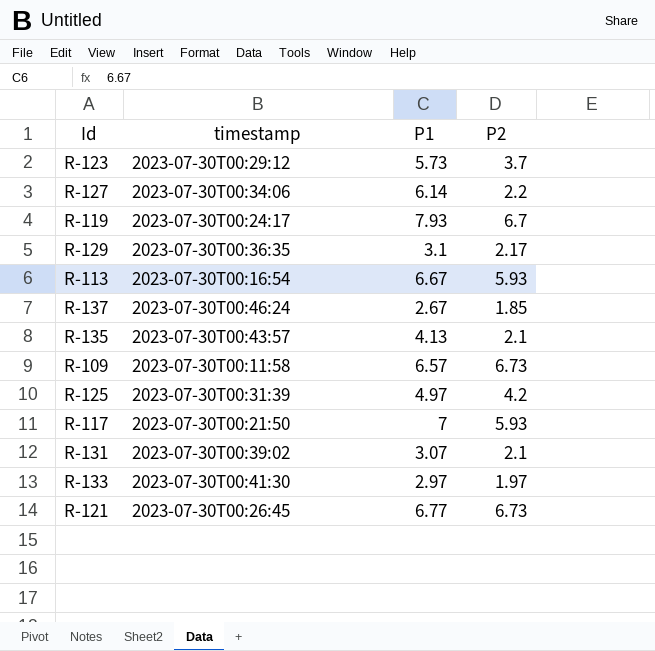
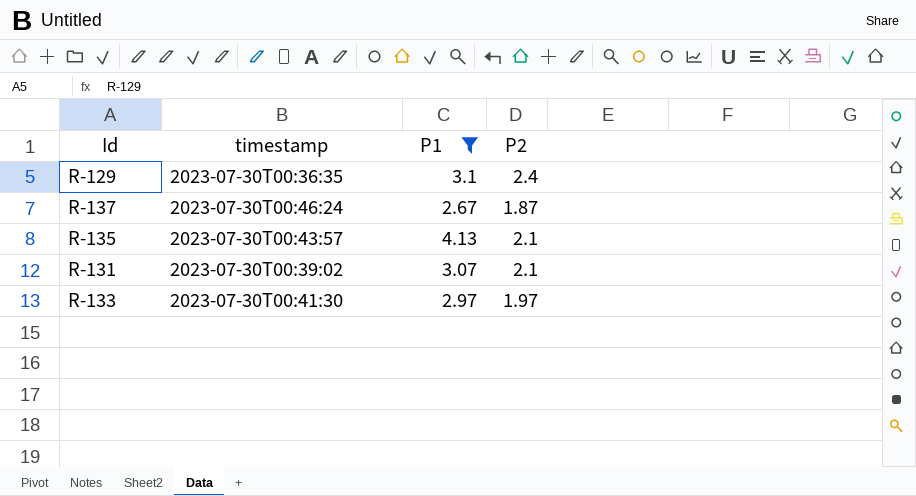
filter: none -> P1 <= 4.13
R-129 | P2: 2.17 -> 2.4
R-137 | P2: 1.85 -> 1.87

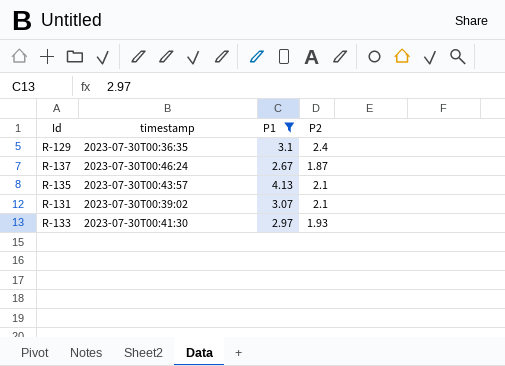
R-133 | P2: 1.97 -> 1.93

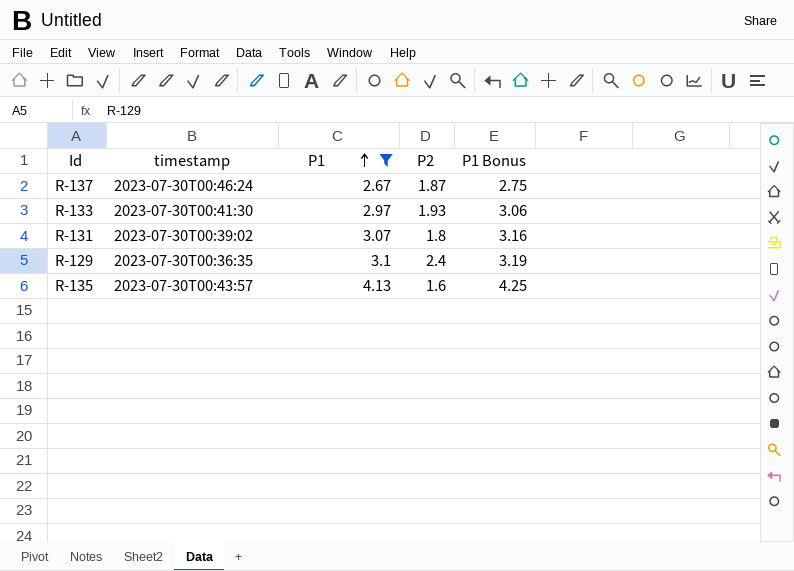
row order: none -> P1 ascending
column P1 Bonus | formula: none -> [P1] * 1.03
R-131 | P2: 2.1 -> 1.8
R-135 | P2: 2.1 -> 1.6

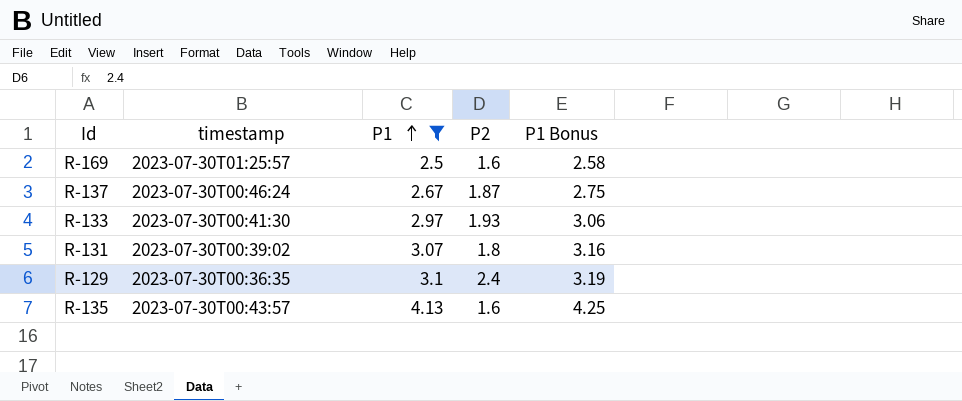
row R-169: none -> 2023-07-30T01:25:57 | 2.5 | 1.6 | 2.58

